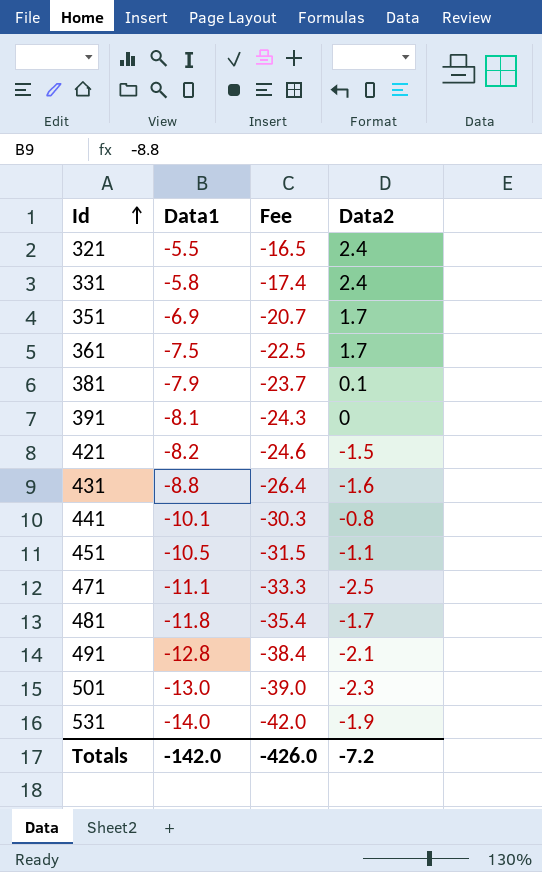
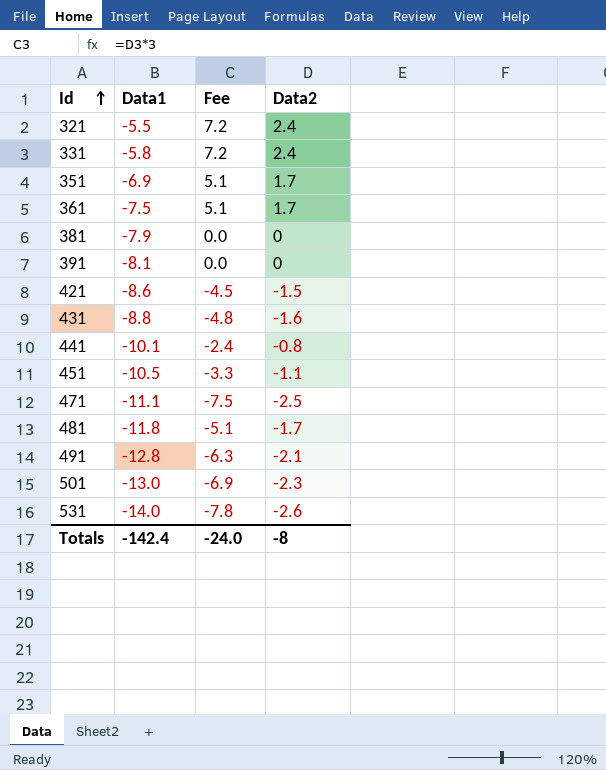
column Fee | formula: [Data1] * 3 -> [Data2] * 3
381 | Data2: 0.1 -> 0
421 | Data1: -8.2 -> -8.6
531 | Data2: -1.9 -> -2.6
Totals | Data1: -142.0 -> -142.4
Totals | Fee: -426.0 -> -24.0
Totals | Data2: -7.2 -> -8

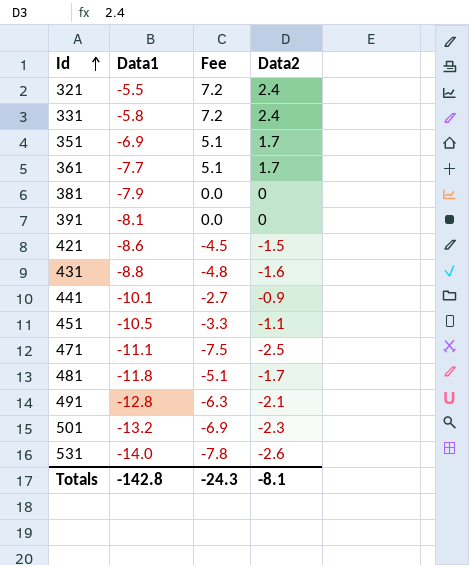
361 | Data1: -7.5 -> -7.7
441 | Fee: -2.4 -> -2.7
441 | Data2: -0.8 -> -0.9
501 | Data1: -13.0 -> -13.2
Totals | Data1: -142.4 -> -142.8
Totals | Fee: -24.0 -> -24.3
Totals | Data2: -8 -> -8.1

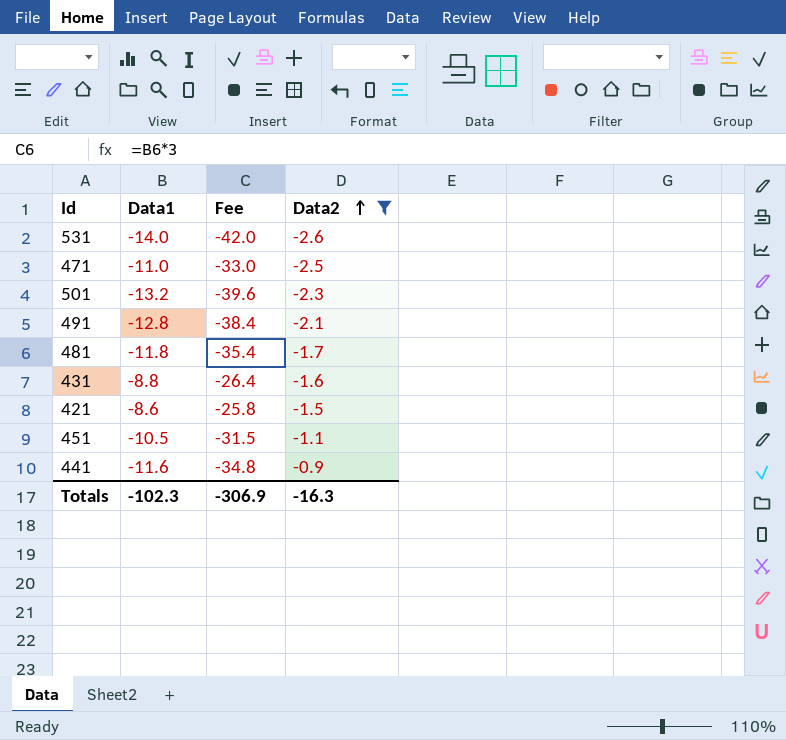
filter: none -> Data2 <= -0.9
row order: Id ascending -> Data2 ascending
column Fee | formula: [Data2] * 3 -> [Data1] * 3
471 | Data1: -11.1 -> -11.0
441 | Data1: -10.1 -> -11.6
Totals | Data1: -142.8 -> -102.3
Totals | Fee: -24.3 -> -306.9
Totals | Data2: -8.1 -> -16.3

